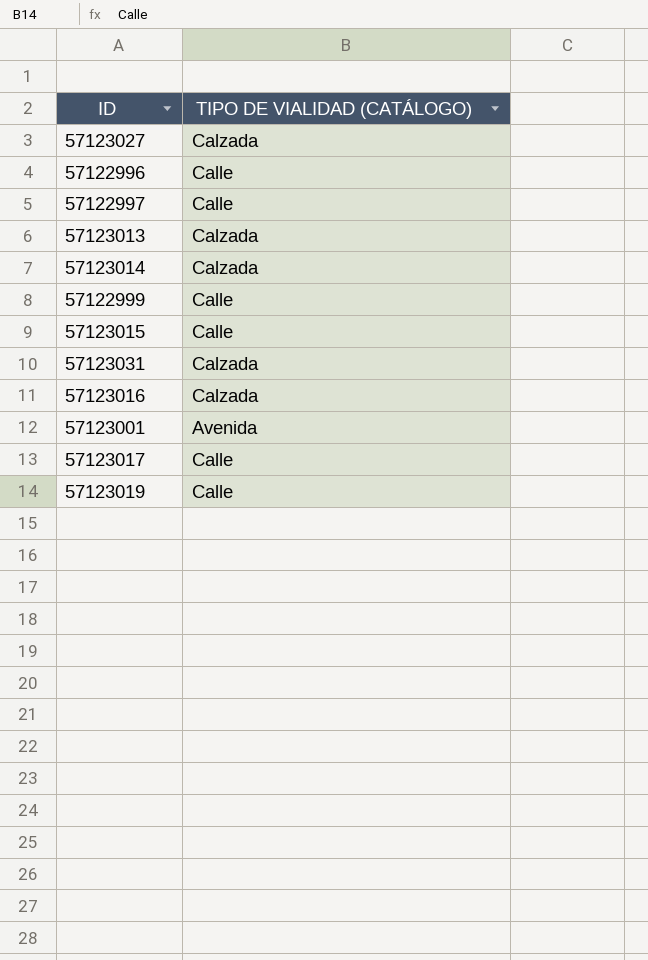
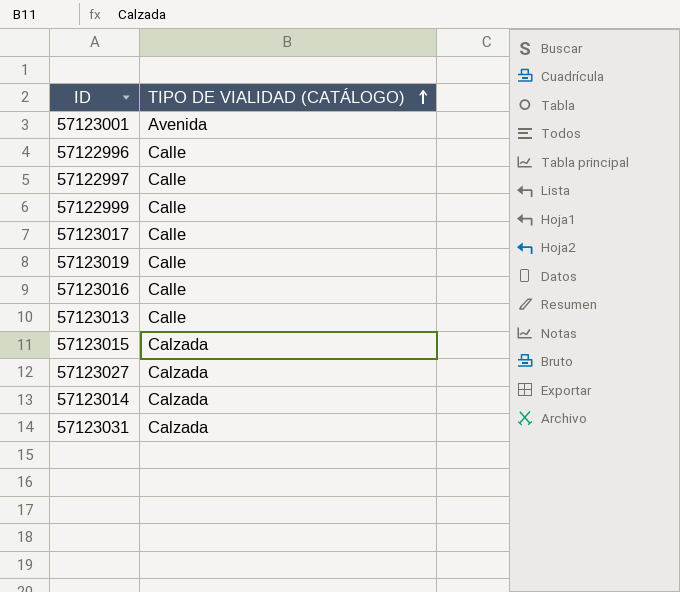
row order: none -> TIPO DE VIALIDAD (CATÁLOGO) ascending
57123016 | TIPO DE VIALIDAD (CATÁLOGO): Calzada -> Calle
57123013 | TIPO DE VIALIDAD (CATÁLOGO): Calzada -> Calle
57123015 | TIPO DE VIALIDAD (CATÁLOGO): Calle -> Calzada

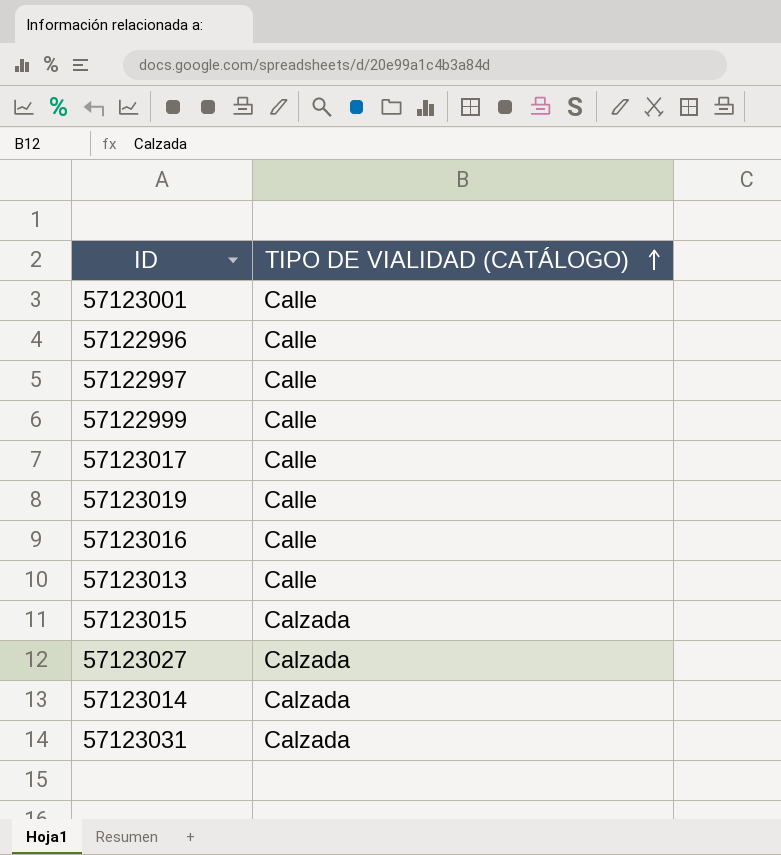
57123001 | TIPO DE VIALIDAD (CATÁLOGO): Avenida -> Calle

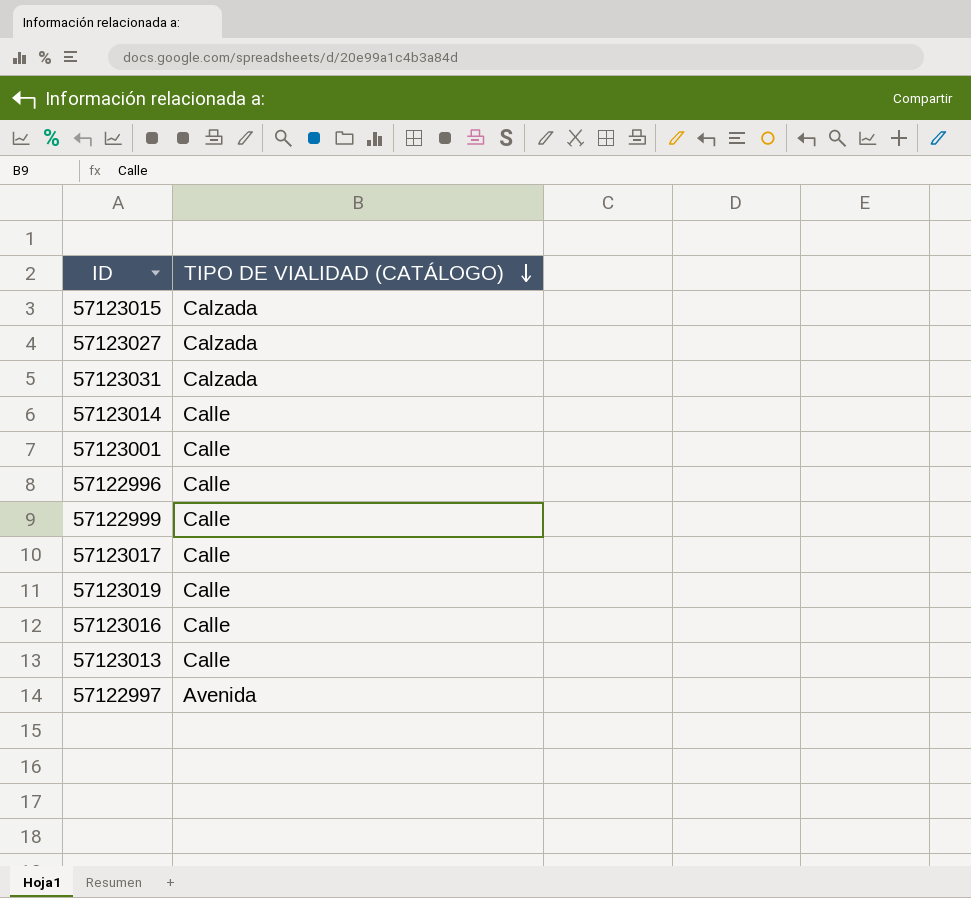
row order: TIPO DE VIALIDAD (CATÁLOGO) ascending -> TIPO DE VIALIDAD (CATÁLOGO) descending
57123014 | TIPO DE VIALIDAD (CATÁLOGO): Calzada -> Calle
57122997 | TIPO DE VIALIDAD (CATÁLOGO): Calle -> Avenida

